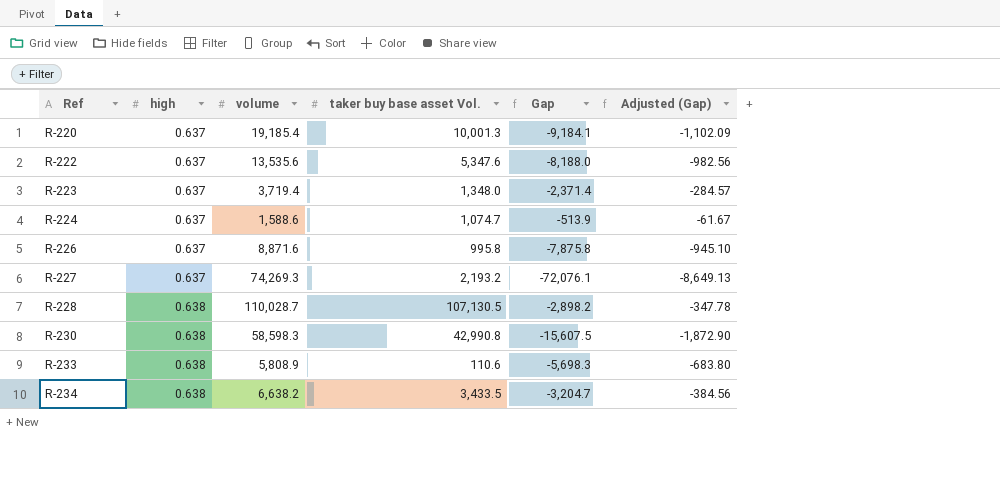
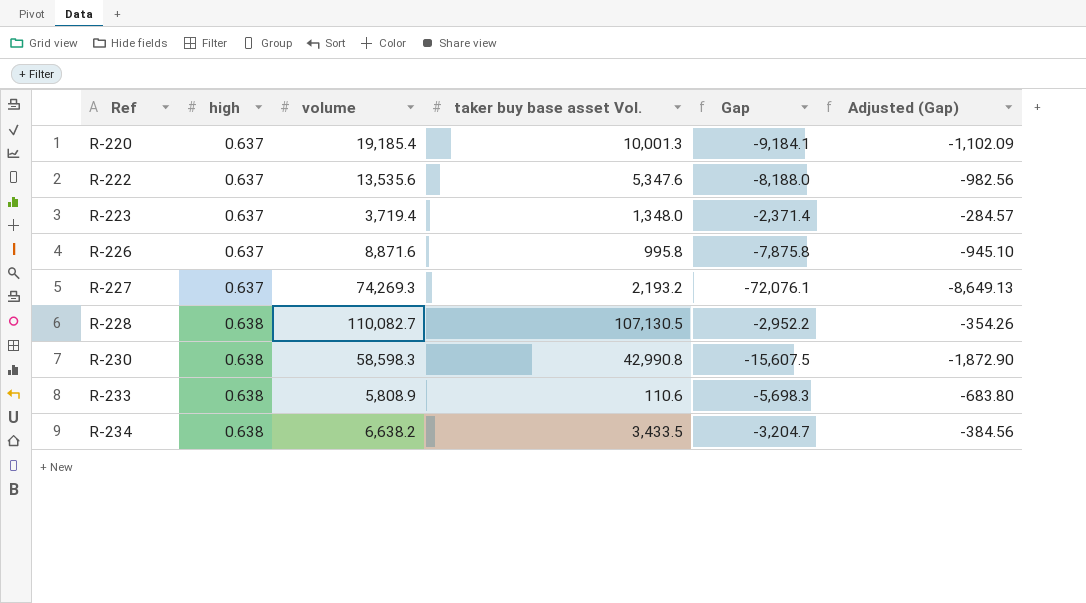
row R-224: 0.637 | 1,588.6 | 1,074.7 | -513.9 | -61.67 -> none
R-228 | volume: 110,028.7 -> 110,082.7
R-228 | Gap: -2,898.2 -> -2,952.2
R-228 | Adjusted (Gap): -347.78 -> -354.26

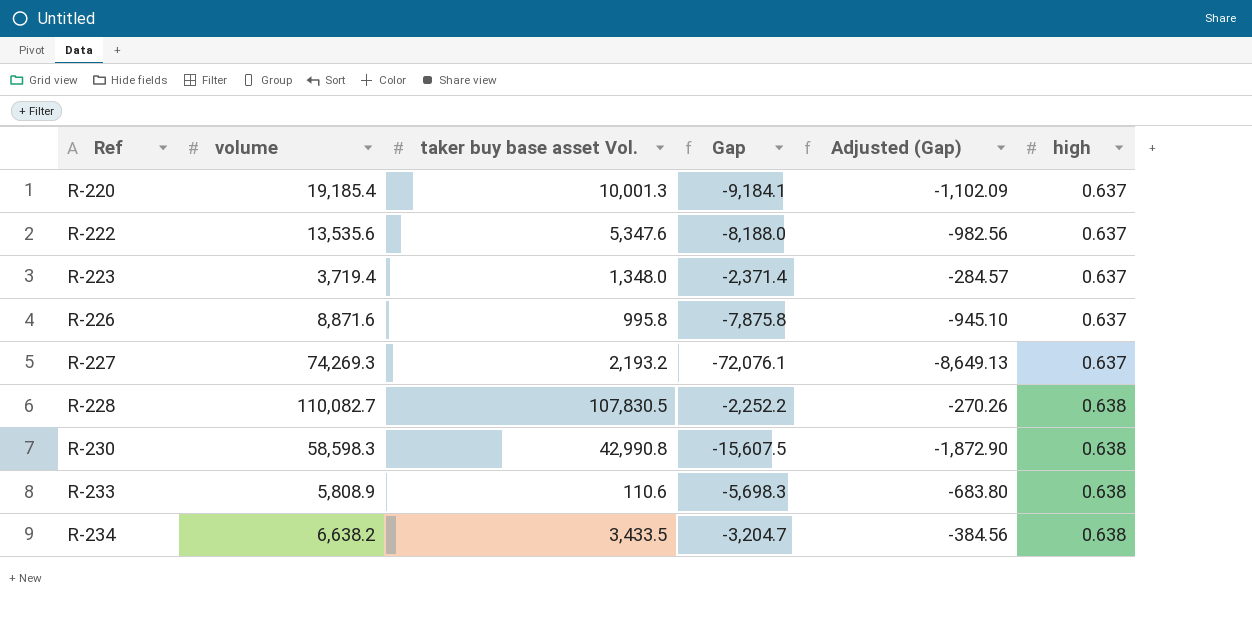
column high | position: 2 -> 6
R-228 | taker buy base asset Vol.: 107,130.5 -> 107,830.5
R-228 | Gap: -2,952.2 -> -2,252.2
R-228 | Adjusted (Gap): -354.26 -> -270.26

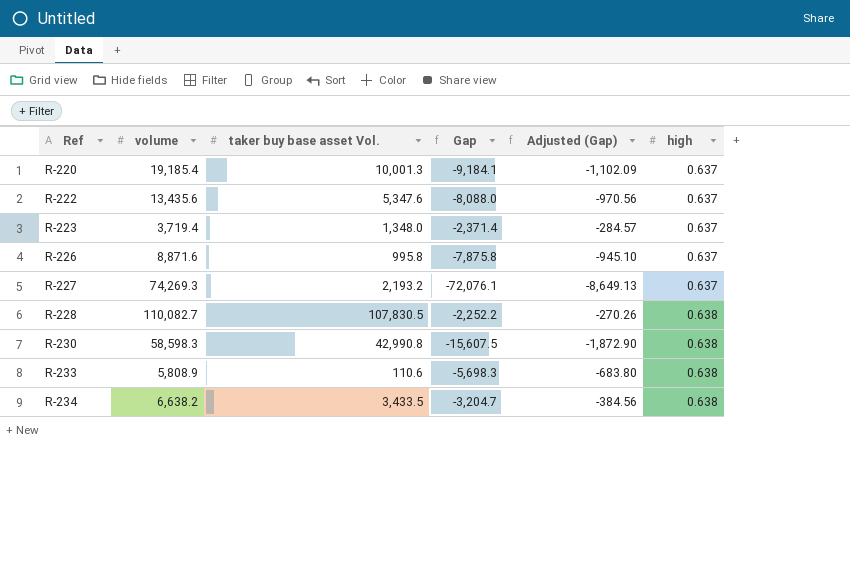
R-222 | volume: 13,535.6 -> 13,435.6
R-222 | Gap: -8,188.0 -> -8,088.0
R-222 | Adjusted (Gap): -982.56 -> -970.56

